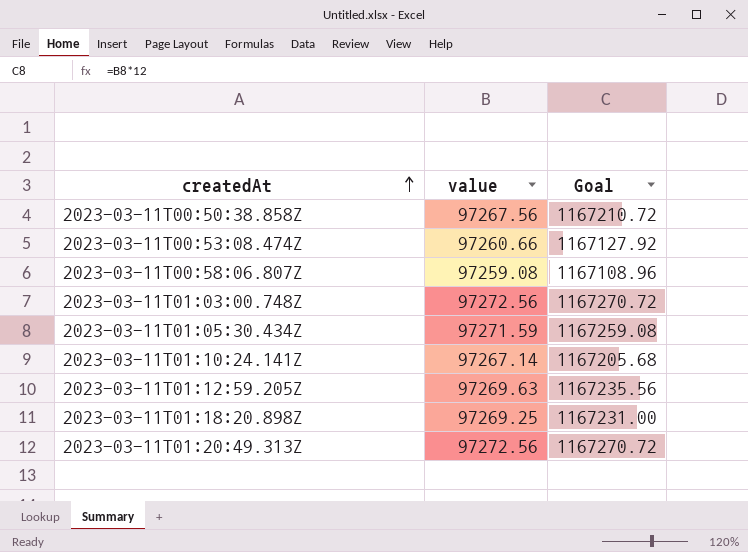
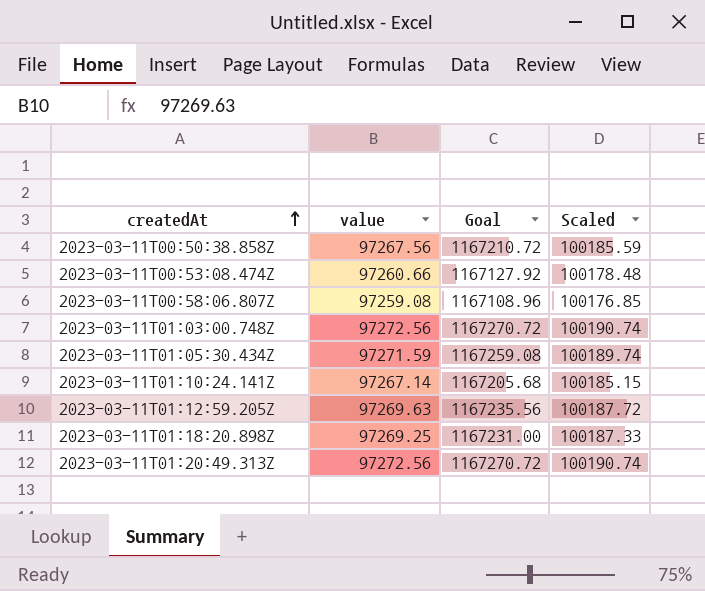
column Scaled | formula: none -> [value] * 1.03

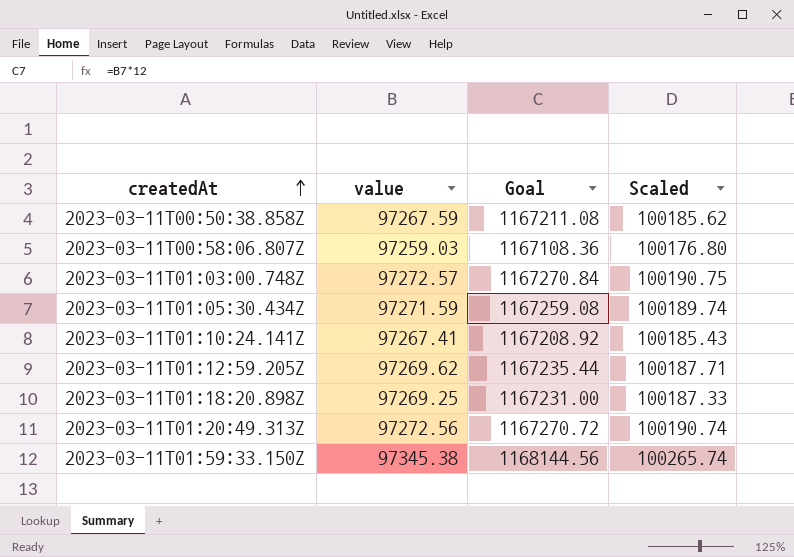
row 2023-03-11T00:53:08.474Z: 97260.66 | 1167127.92 | 100178.48 -> none
2023-03-11T00:50:38.858Z | value: 97267.56 -> 97267.59
2023-03-11T00:50:38.858Z | Goal: 1167210.72 -> 1167211.08
2023-03-11T00:50:38.858Z | Scaled: 100185.59 -> 100185.62
2023-03-11T00:58:06.807Z | value: 97259.08 -> 97259.03
2023-03-11T00:58:06.807Z | Goal: 1167108.96 -> 1167108.36
2023-03-11T00:58:06.807Z | Scaled: 100176.85 -> 100176.80
2023-03-11T01:03:00.748Z | value: 97272.56 -> 97272.57
2023-03-11T01:03:00.748Z | Goal: 1167270.72 -> 1167270.84
2023-03-11T01:03:00.748Z | Scaled: 100190.74 -> 100190.75
2023-03-11T01:10:24.141Z | value: 97267.14 -> 97267.41
2023-03-11T01:10:24.141Z | Goal: 1167205.68 -> 1167208.92
2023-03-11T01:10:24.141Z | Scaled: 100185.15 -> 100185.43
2023-03-11T01:12:59.205Z | value: 97269.63 -> 97269.62
2023-03-11T01:12:59.205Z | Goal: 1167235.56 -> 1167235.44
2023-03-11T01:12:59.205Z | Scaled: 100187.72 -> 100187.71
row 2023-03-11T01:59:33.150Z: none -> 97345.38 | 1168144.56 | 100265.74

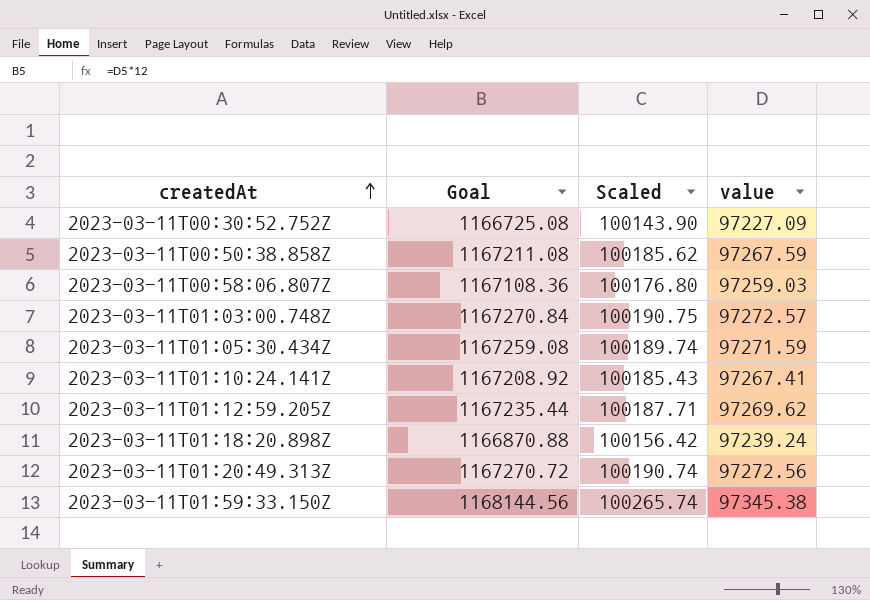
column value | position: 2 -> 4
row 2023-03-11T00:30:52.752Z: none -> 1166725.08 | 100143.90 | 97227.09
2023-03-11T01:18:20.898Z | Goal: 1167231.00 -> 1166870.88
2023-03-11T01:18:20.898Z | Scaled: 100187.33 -> 100156.42
2023-03-11T01:18:20.898Z | value: 97269.25 -> 97239.24

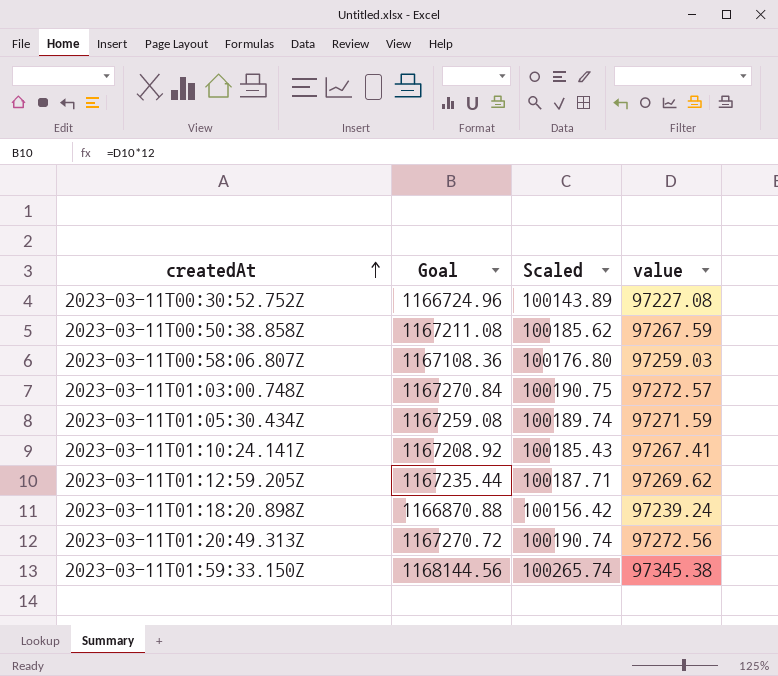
2023-03-11T00:30:52.752Z | Goal: 1166725.08 -> 1166724.96
2023-03-11T00:30:52.752Z | Scaled: 100143.90 -> 100143.89
2023-03-11T00:30:52.752Z | value: 97227.09 -> 97227.08

